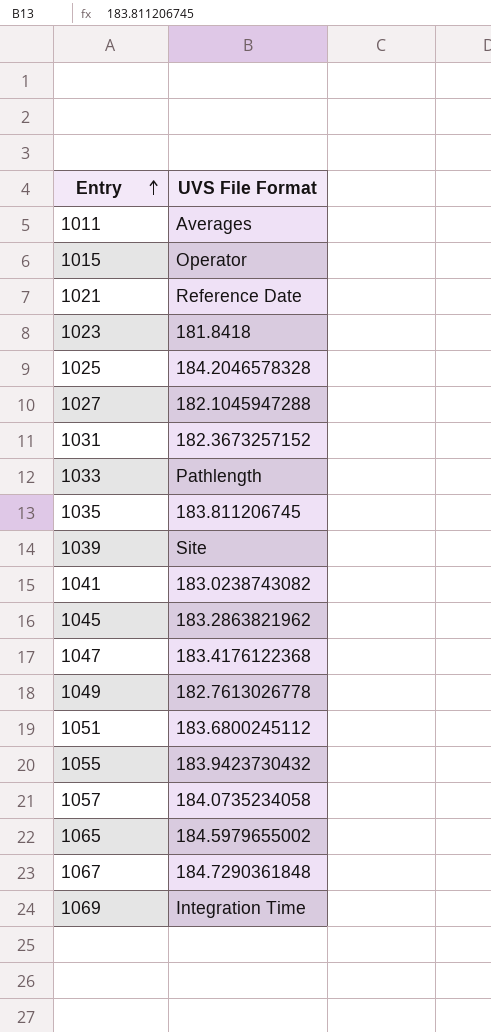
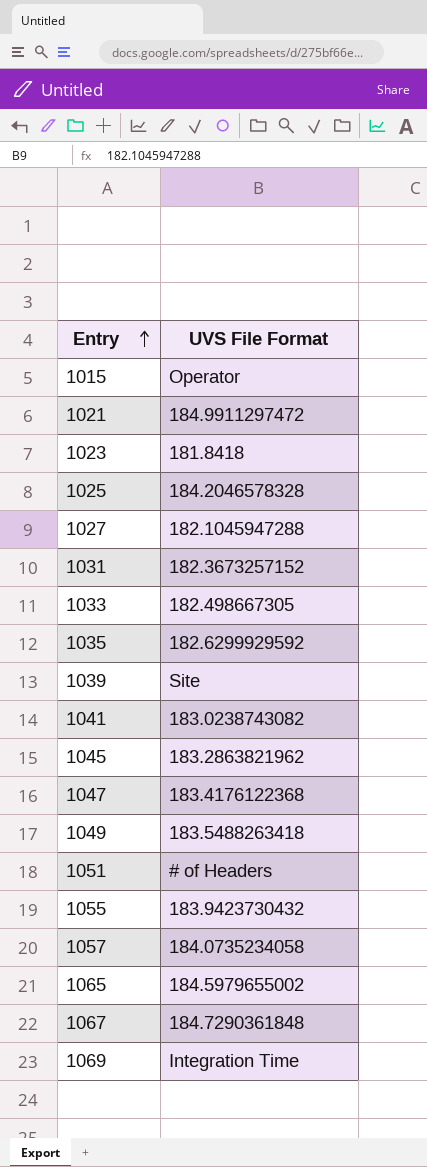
row 1011: Averages -> none
1021 | UVS File Format: Reference Date -> 184.9911297472
1033 | UVS File Format: Pathlength -> 182.498667305
1035 | UVS File Format: 183.811206745 -> 182.6299929592
1049 | UVS File Format: 182.7613026778 -> 183.5488263418
1051 | UVS File Format: 183.6800245112 -> # of Headers

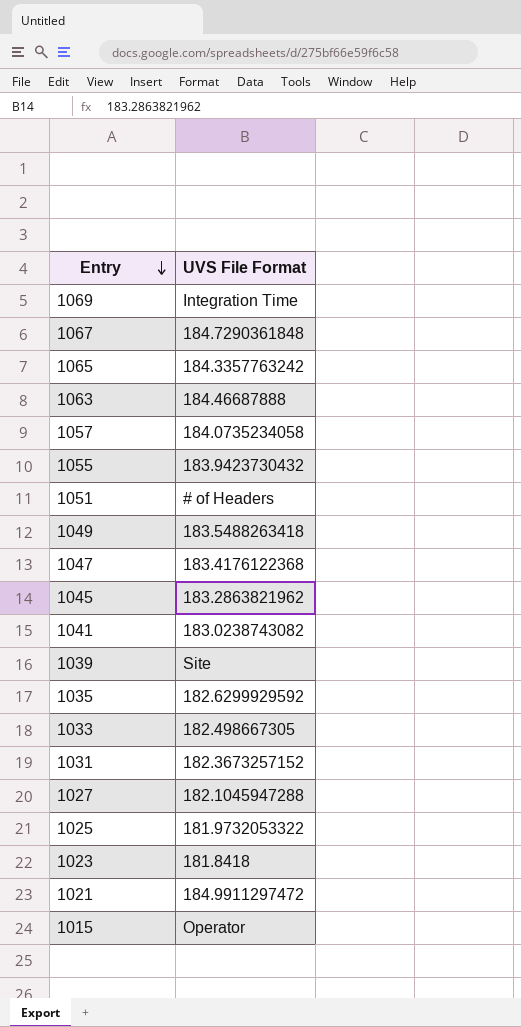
row order: Entry ascending -> Entry descending
1065 | UVS File Format: 184.5979655002 -> 184.3357763242
row 1063: none -> 184.46687888
1025 | UVS File Format: 184.2046578328 -> 181.9732053322

